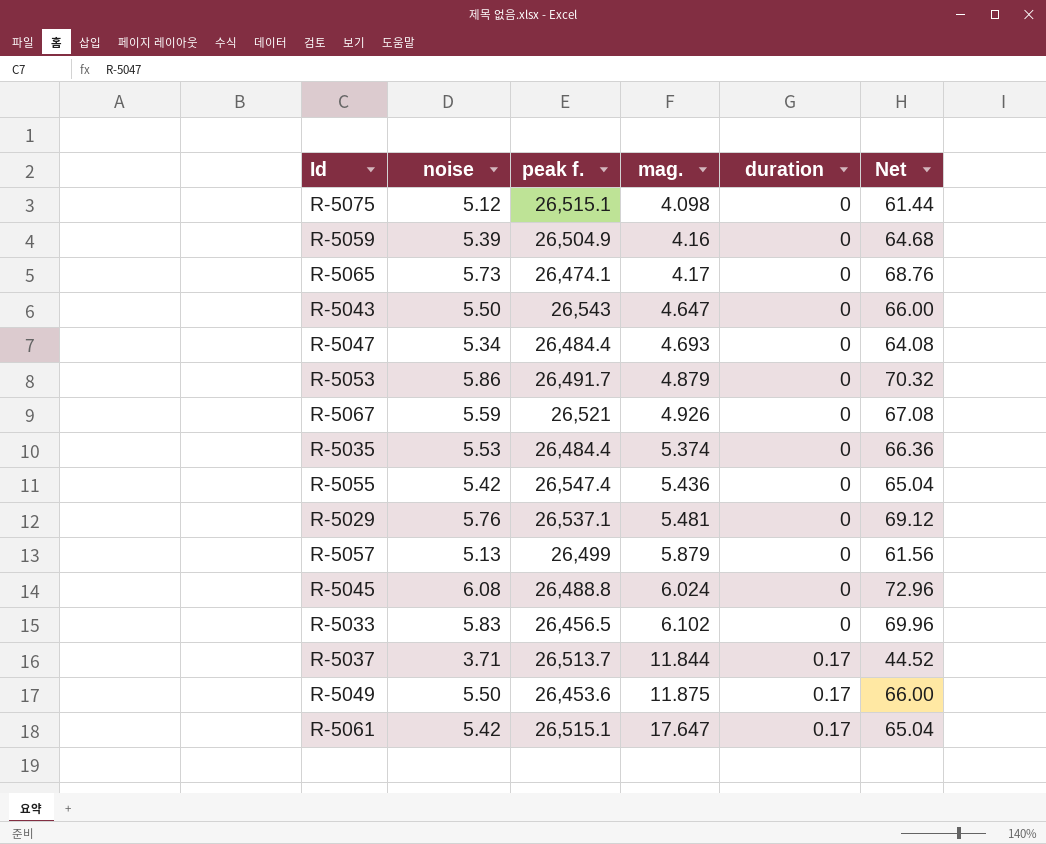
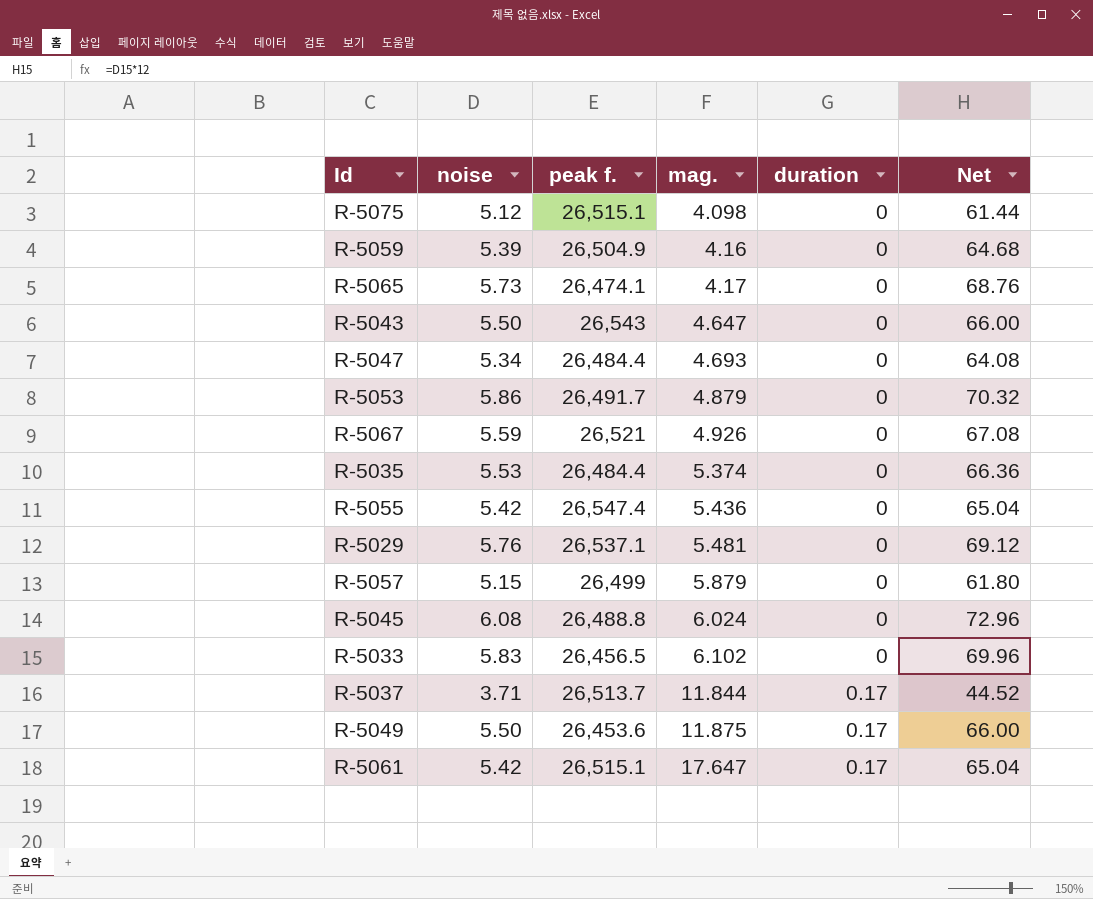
R-5057 | noise: 5.13 -> 5.15
R-5057 | Net: 61.56 -> 61.80

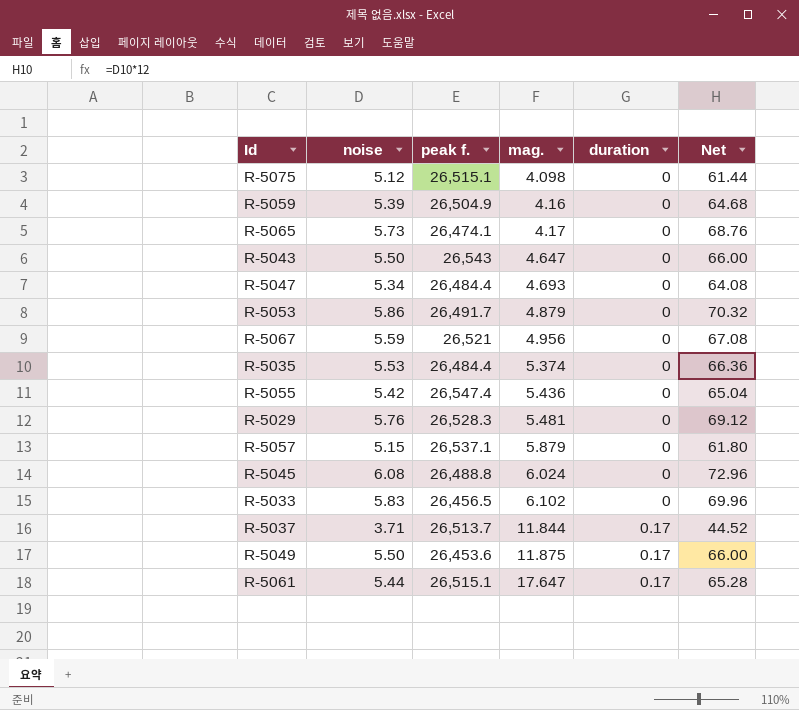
R-5067 | mag.: 4.926 -> 4.956
R-5029 | peak f.: 26,537.1 -> 26,528.3
R-5057 | peak f.: 26,499 -> 26,537.1
R-5061 | noise: 5.42 -> 5.44
R-5061 | Net: 65.04 -> 65.28

